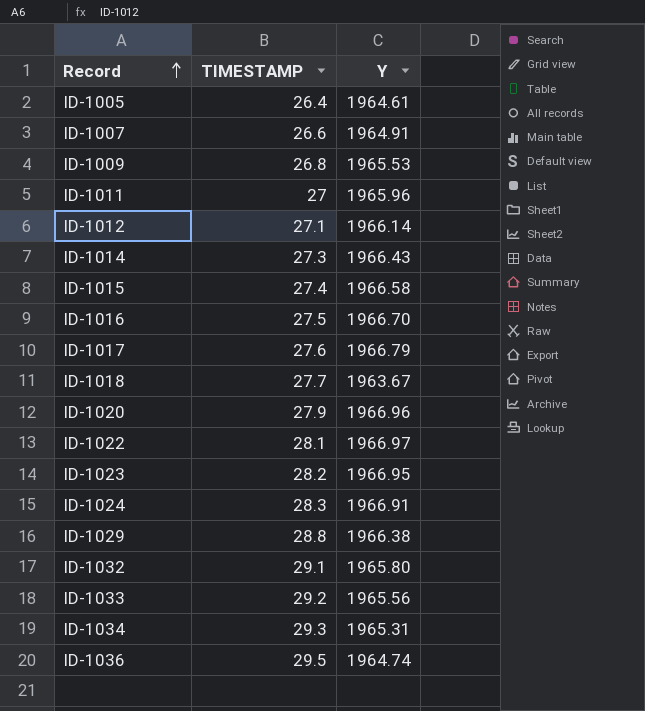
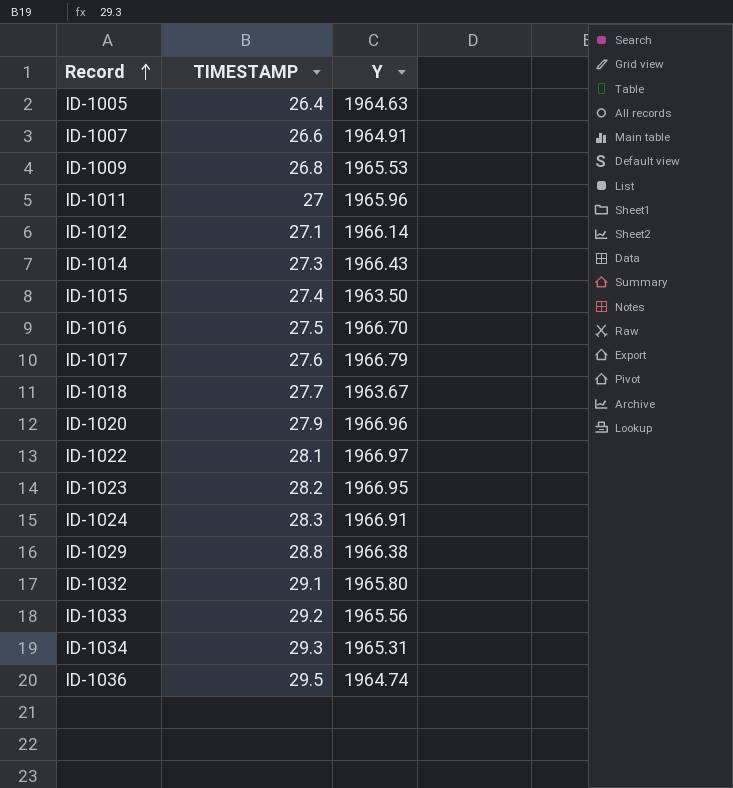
ID-1005 | Y: 1964.61 -> 1964.63
ID-1015 | Y: 1966.58 -> 1963.50

